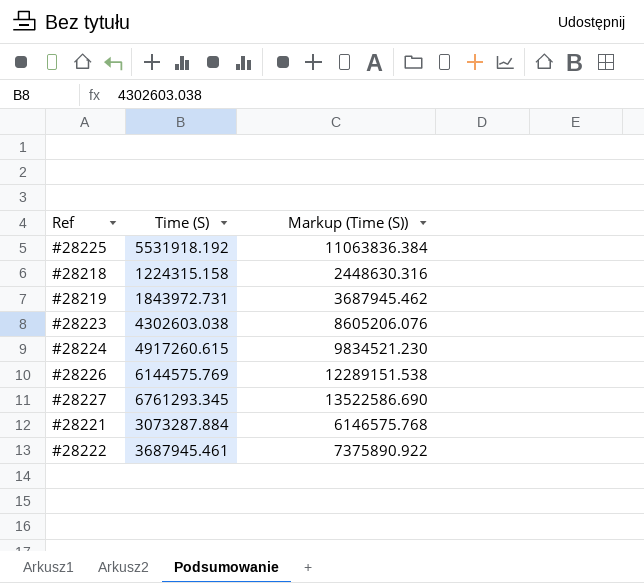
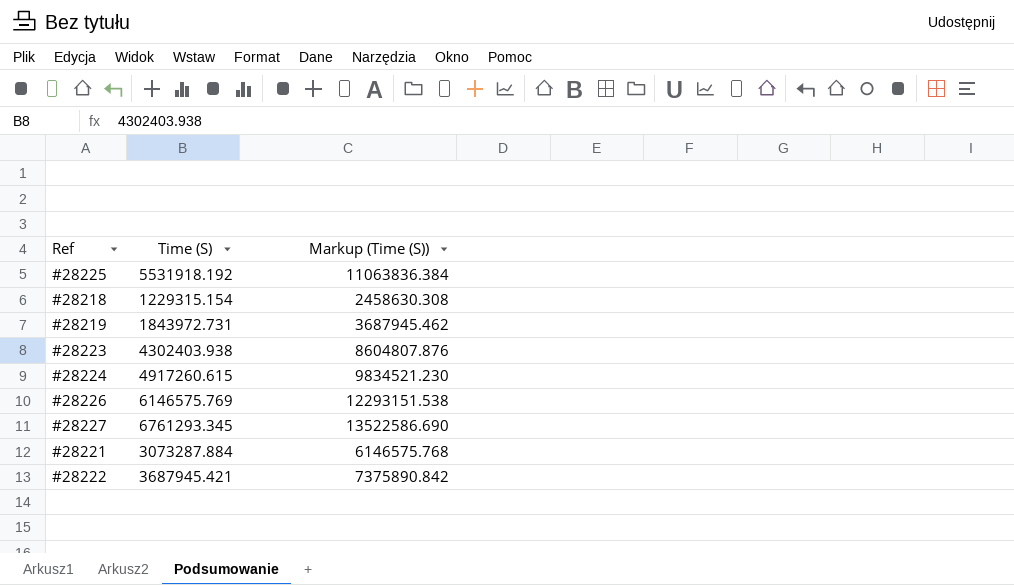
#28218 | Time (S): 1224315.158 -> 1229315.154
#28218 | Markup (Time (S)): 2448630.316 -> 2458630.308
#28223 | Time (S): 4302603.038 -> 4302403.938
#28223 | Markup (Time (S)): 8605206.076 -> 8604807.876
#28226 | Time (S): 6144575.769 -> 6146575.769
#28226 | Markup (Time (S)): 12289151.538 -> 12293151.538
#28222 | Time (S): 3687945.461 -> 3687945.421
#28222 | Markup (Time (S)): 7375890.922 -> 7375890.842

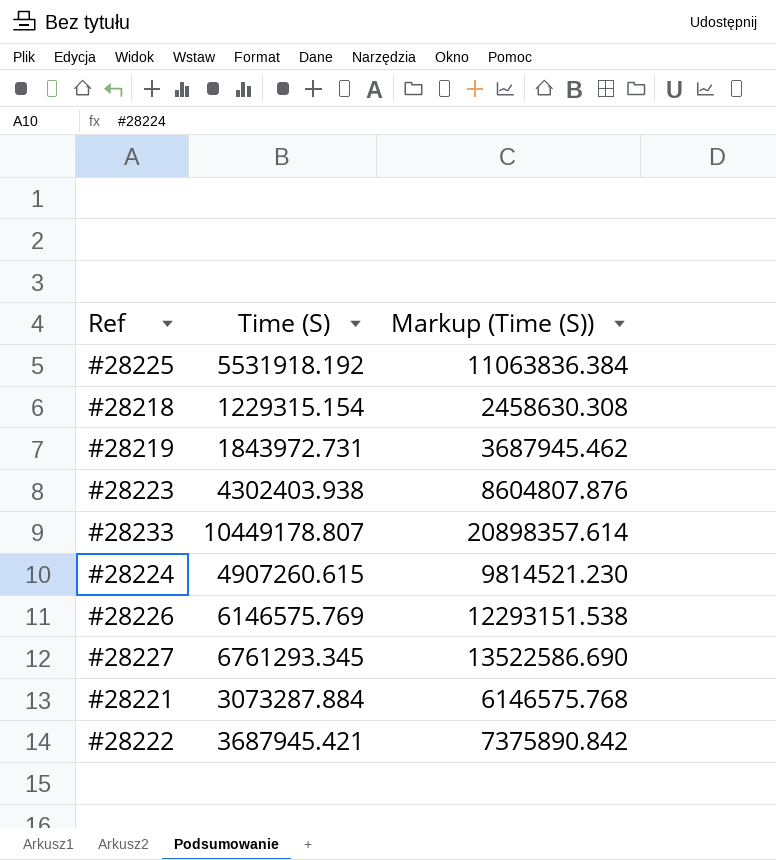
row #28233: none -> 10449178.807 | 20898357.614
#28224 | Time (S): 4917260.615 -> 4907260.615
#28224 | Markup (Time (S)): 9834521.230 -> 9814521.230

